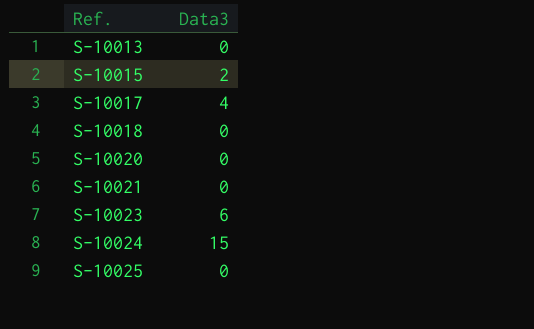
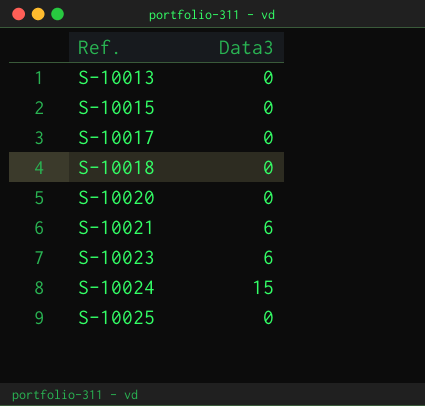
S-10015 | Data3: 2 -> 0
S-10017 | Data3: 4 -> 0
S-10021 | Data3: 0 -> 6

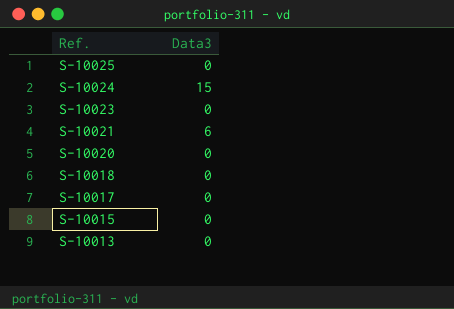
row order: Ref. ascending -> Ref. descending
S-10023 | Data3: 6 -> 0

